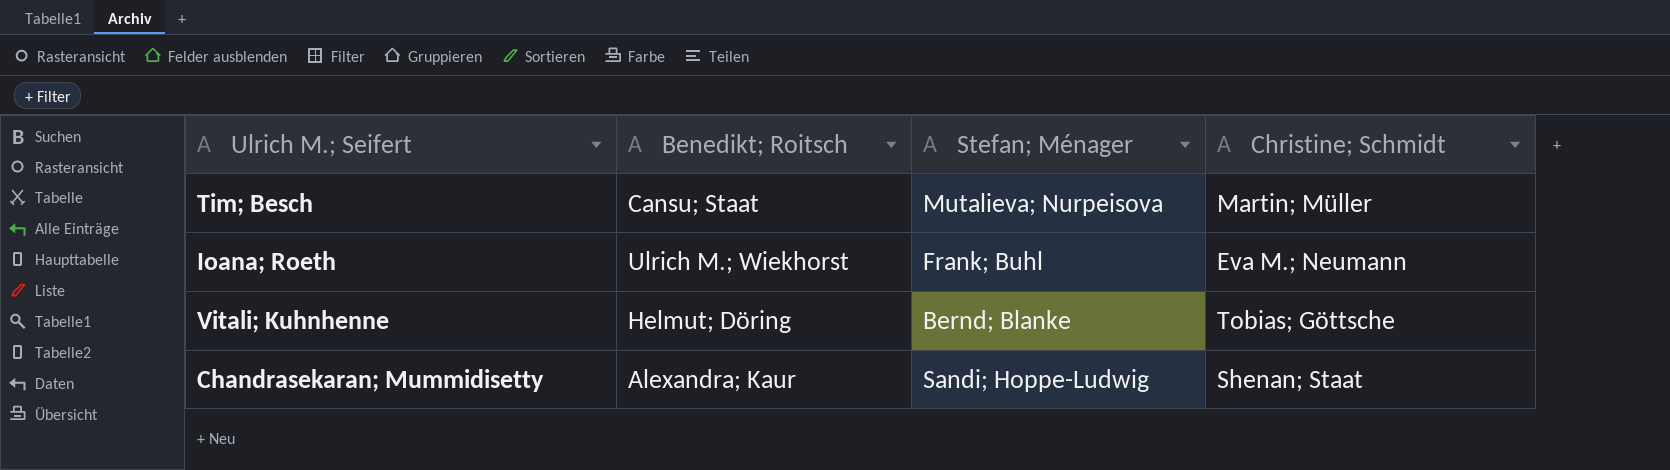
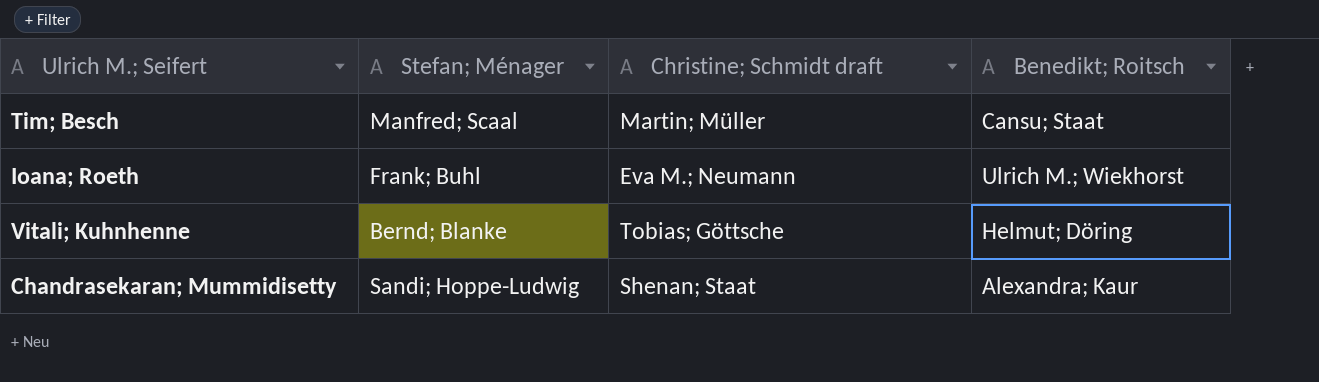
column name: Christine; Schmidt -> Christine; Schmidt draft
column Benedikt; Roitsch | position: 2 -> 4
Tim; Besch | Stefan; Ménager: Mutalieva; Nurpeisova -> Manfred; Scaal

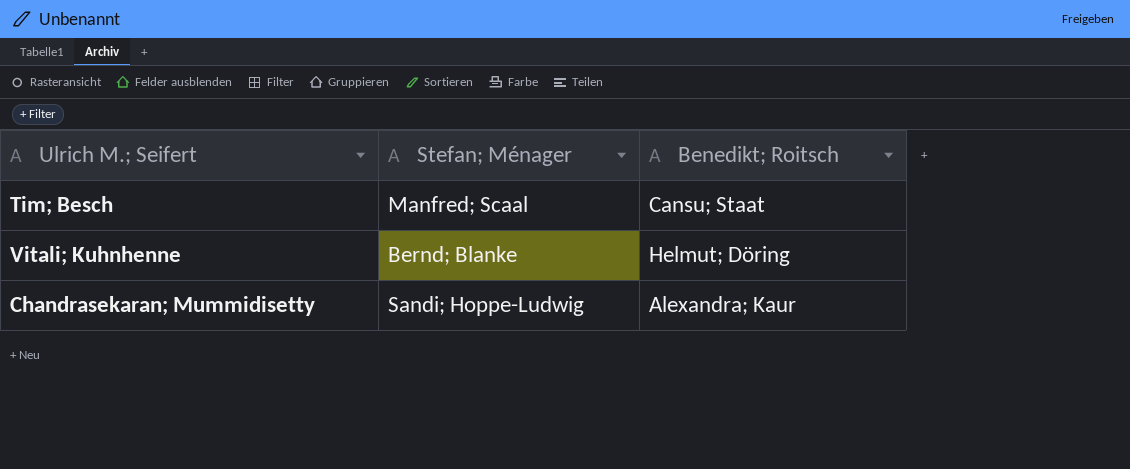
column Christine; Schmidt draft | position: 3 -> none
row Ioana; Roeth: Frank; Buhl | Eva M.; Neumann | Ulrich M.; Wiekhorst -> none

